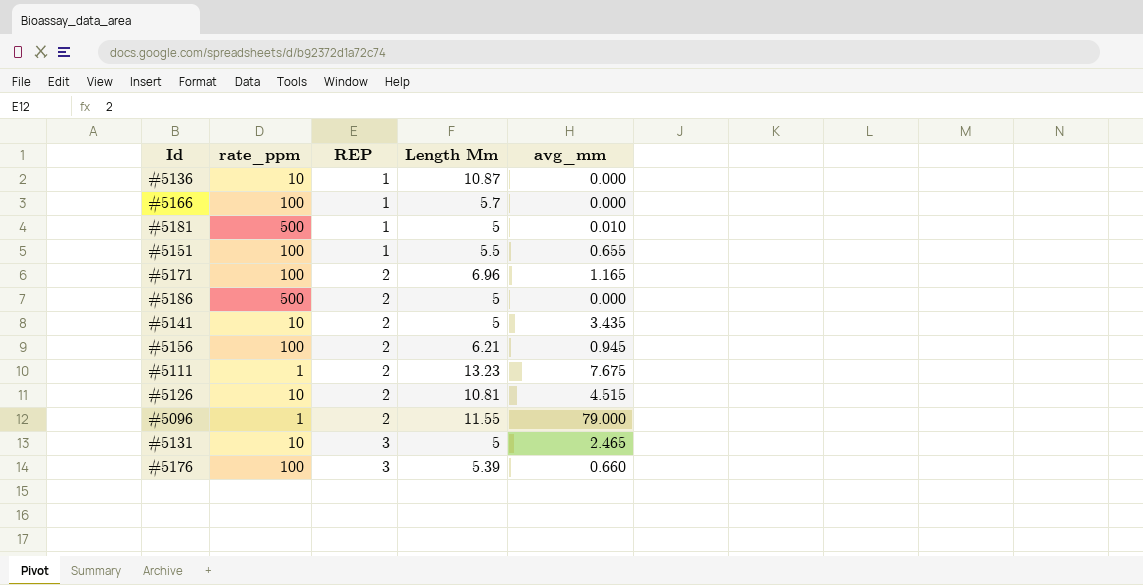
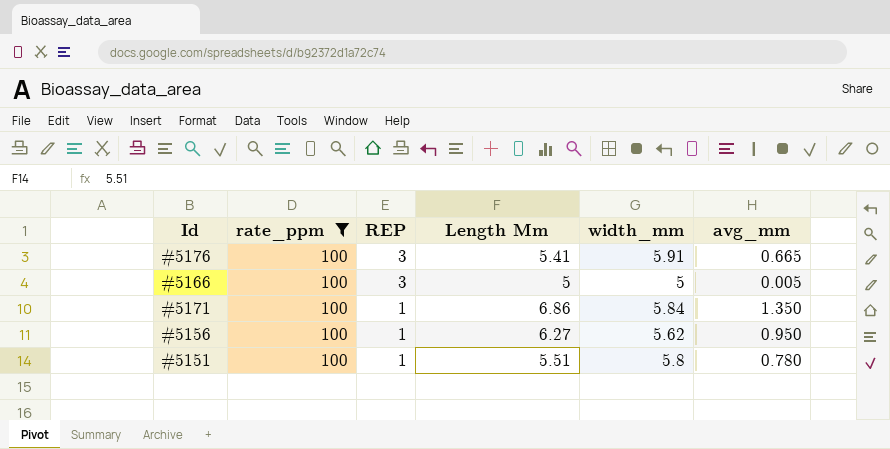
filter: none -> rate_ppm = 100
row order: REP ascending -> REP descending
column width_mm | position: none -> 5
#5176 | Length Mm: 5.39 -> 5.41
#5176 | avg_mm: 0.660 -> 0.665
#5166 | REP: 1 -> 3
#5166 | Length Mm: 5.7 -> 5
#5166 | avg_mm: 0.000 -> 0.005
#5171 | REP: 2 -> 1
#5171 | Length Mm: 6.96 -> 6.86
#5171 | avg_mm: 1.165 -> 1.350
#5156 | REP: 2 -> 1
#5156 | Length Mm: 6.21 -> 6.27
#5156 | avg_mm: 0.945 -> 0.950
#5151 | Length Mm: 5.5 -> 5.51
#5151 | avg_mm: 0.655 -> 0.780

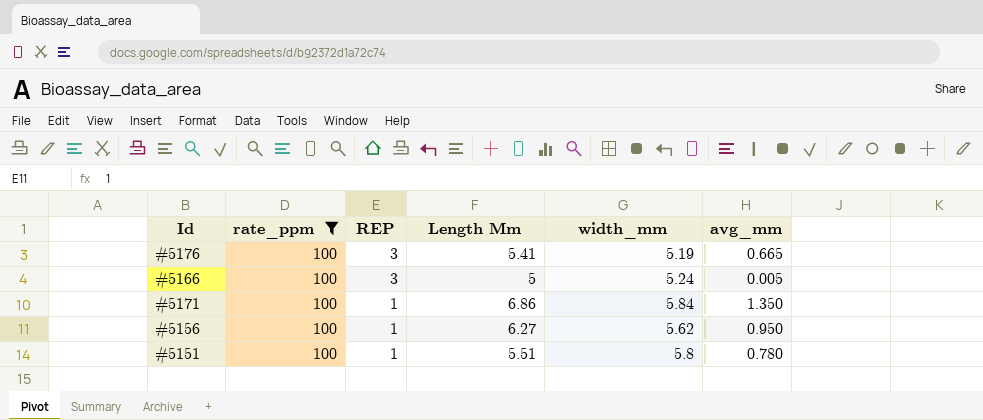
#5176 | width_mm: 5.91 -> 5.19
#5166 | width_mm: 5 -> 5.24

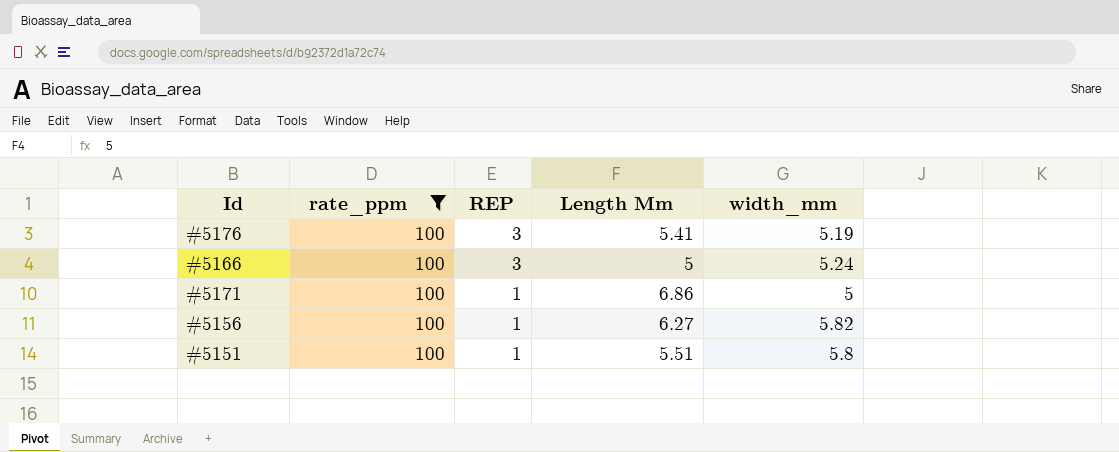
column avg_mm | position: 6 -> none
#5171 | width_mm: 5.84 -> 5
#5156 | width_mm: 5.62 -> 5.82

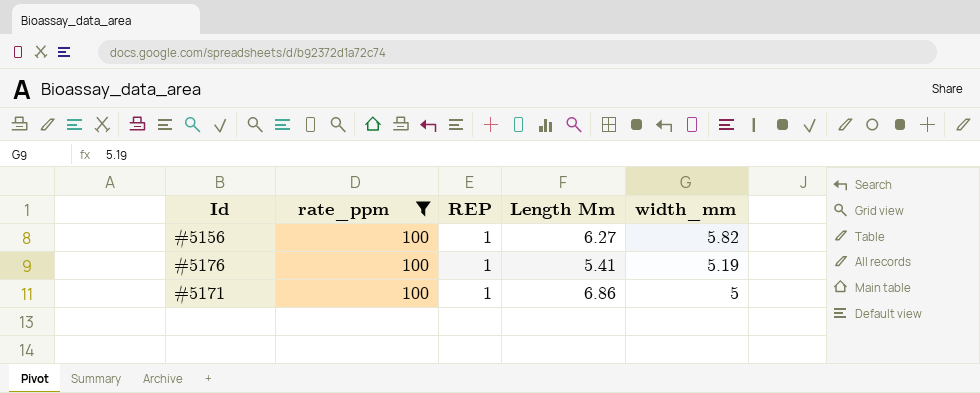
row order: REP descending -> width_mm descending
row #5166: 100 | 3 | 5 | 5.24 -> none
row #5151: 100 | 1 | 5.51 | 5.8 -> none
#5176 | REP: 3 -> 1

